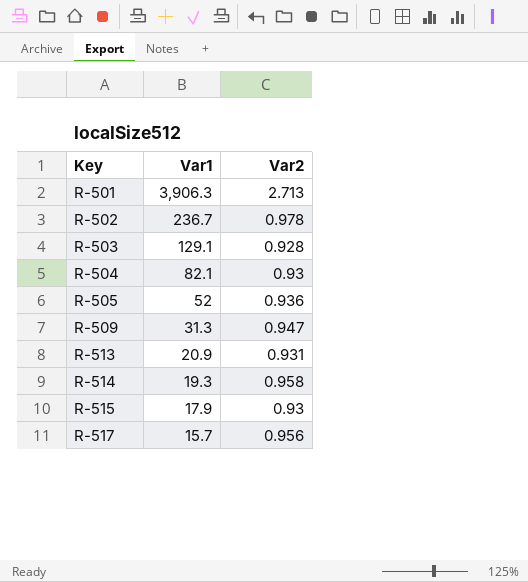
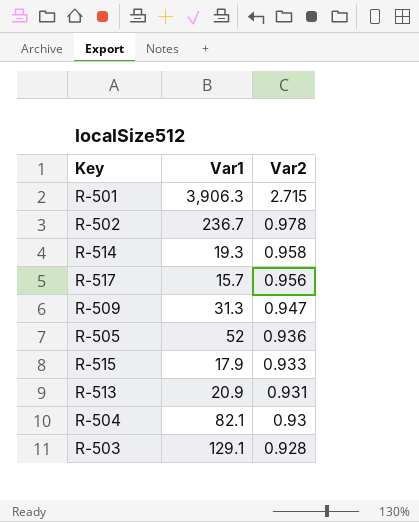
row order: Key ascending -> Var2 descending
R-501 | Var2: 2.713 -> 2.715
R-515 | Var2: 0.93 -> 0.933

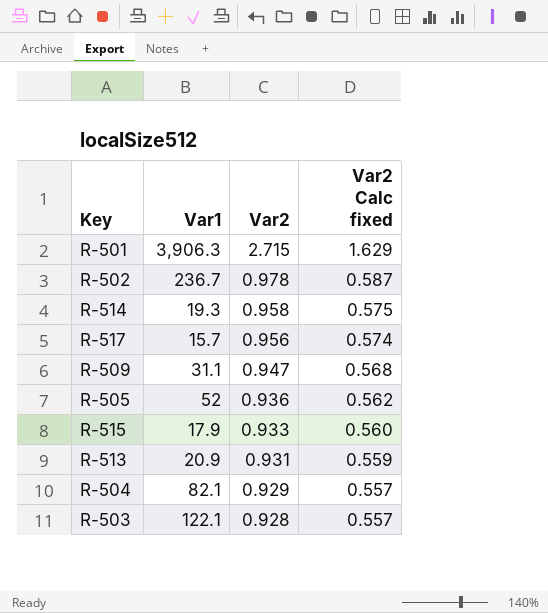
column Var2 Calc fixed | formula: none -> [Var2] * 0.6
R-509 | Var1: 31.3 -> 31.1
R-504 | Var2: 0.93 -> 0.929
R-503 | Var1: 129.1 -> 122.1

